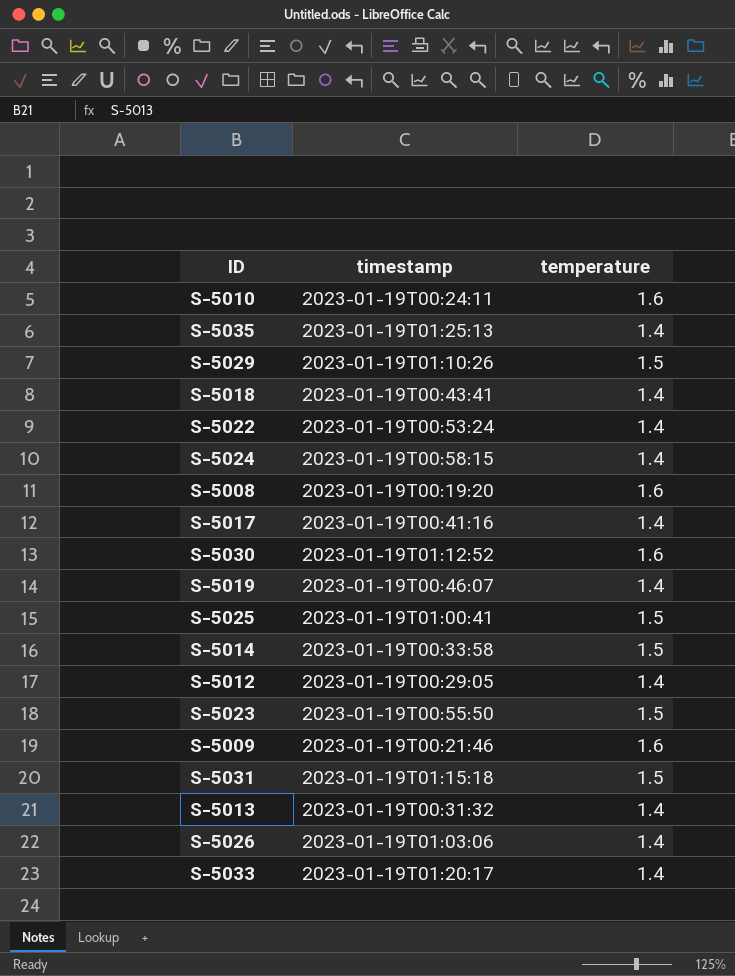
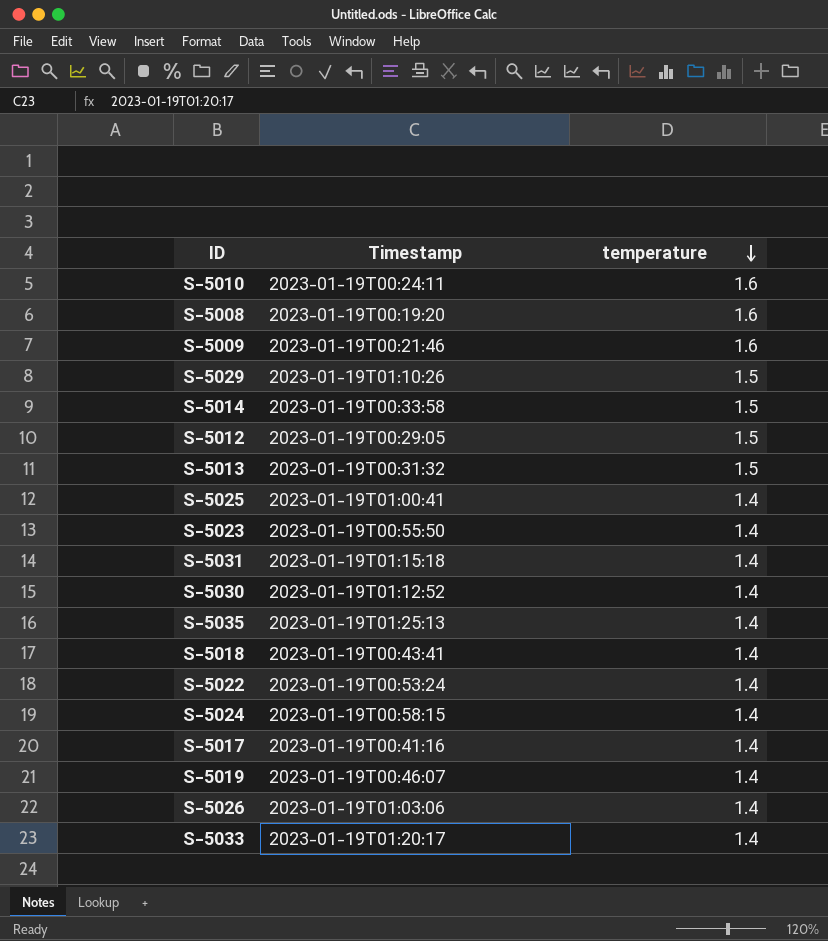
row order: none -> temperature descending
column name: timestamp -> Timestamp
S-5012 | temperature: 1.4 -> 1.5
S-5013 | temperature: 1.4 -> 1.5
S-5025 | temperature: 1.5 -> 1.4
S-5023 | temperature: 1.5 -> 1.4
S-5031 | temperature: 1.5 -> 1.4
S-5030 | temperature: 1.6 -> 1.4

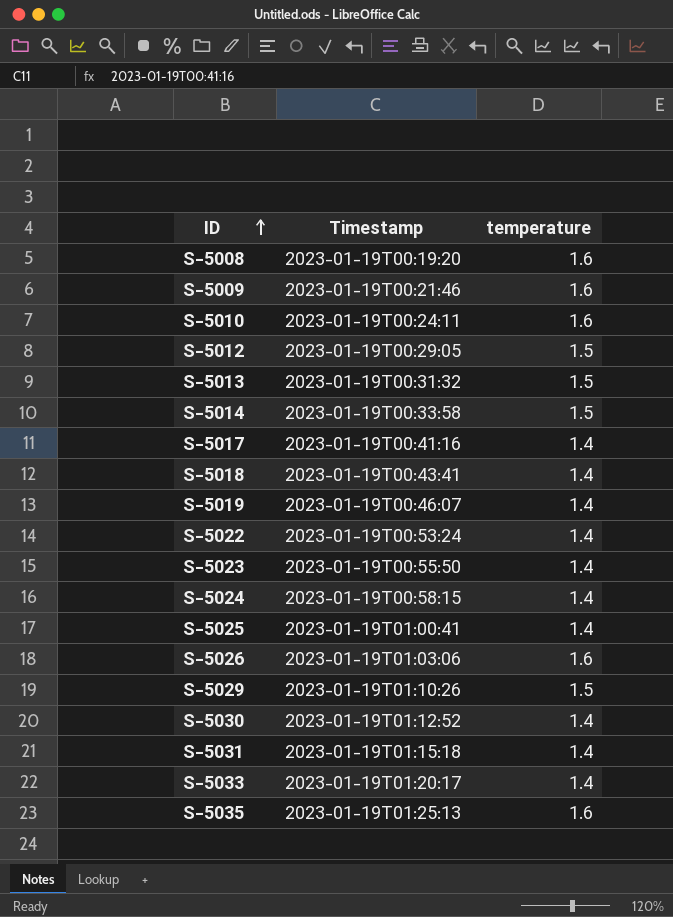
row order: temperature descending -> ID ascending
S-5026 | temperature: 1.4 -> 1.6
S-5035 | temperature: 1.4 -> 1.6

